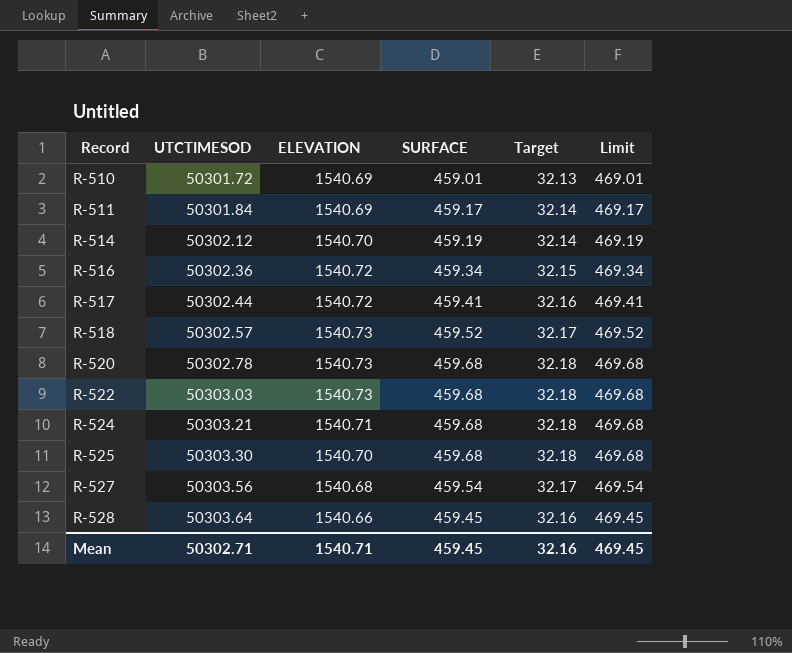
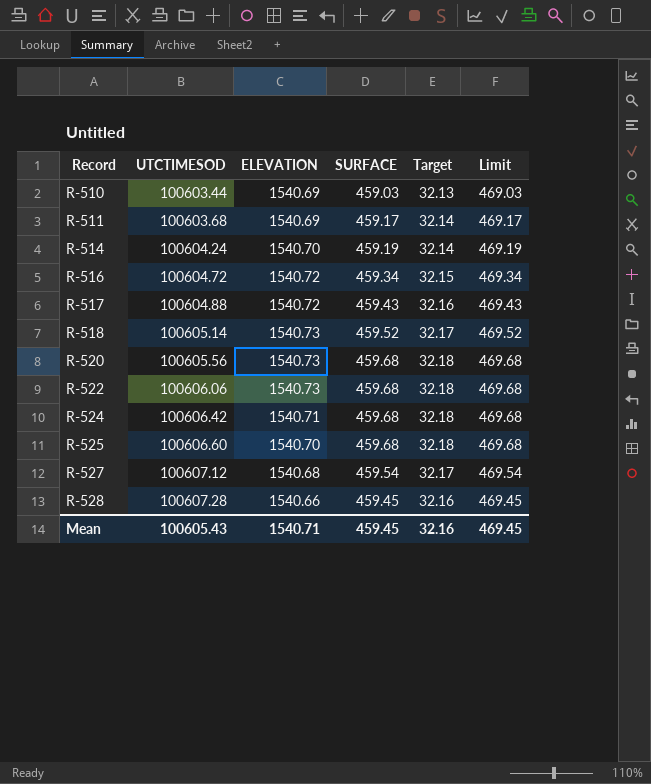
R-510 | UTCTIMESOD: 50301.72 -> 100603.44
R-510 | SURFACE: 459.01 -> 459.03
R-510 | Limit: 469.01 -> 469.03
R-511 | UTCTIMESOD: 50301.84 -> 100603.68
R-514 | UTCTIMESOD: 50302.12 -> 100604.24
R-516 | UTCTIMESOD: 50302.36 -> 100604.72
R-517 | UTCTIMESOD: 50302.44 -> 100604.88
R-517 | SURFACE: 459.41 -> 459.43
R-517 | Limit: 469.41 -> 469.43
R-518 | UTCTIMESOD: 50302.57 -> 100605.14
R-520 | UTCTIMESOD: 50302.78 -> 100605.56
R-522 | UTCTIMESOD: 50303.03 -> 100606.06
R-524 | UTCTIMESOD: 50303.21 -> 100606.42
R-525 | UTCTIMESOD: 50303.30 -> 100606.60
R-527 | UTCTIMESOD: 50303.56 -> 100607.12
R-528 | UTCTIMESOD: 50303.64 -> 100607.28
Mean | UTCTIMESOD: 50302.71 -> 100605.43

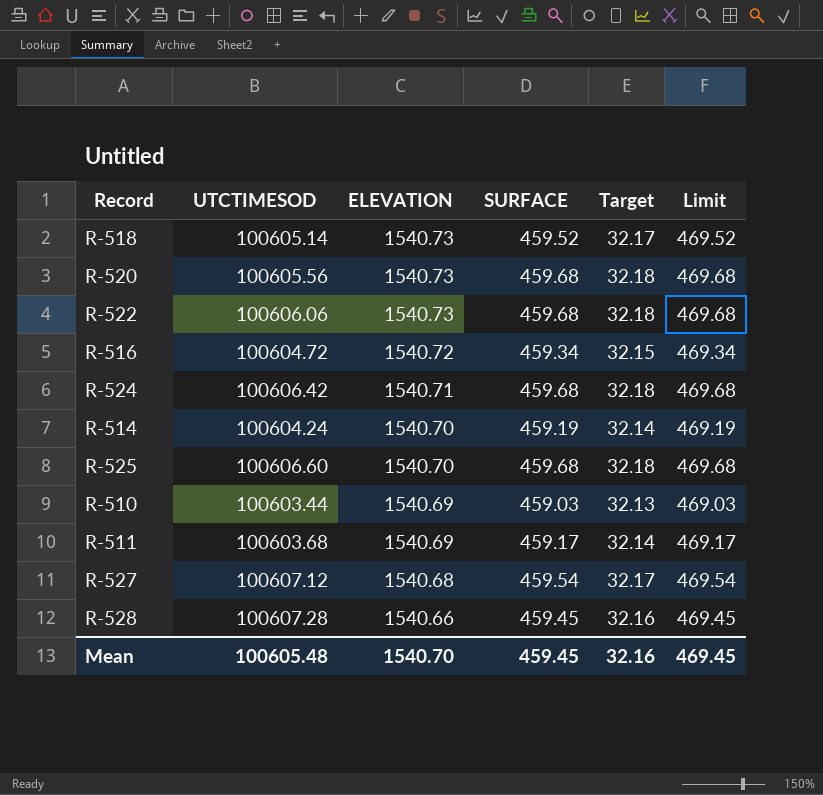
row order: Record ascending -> ELEVATION descending
row R-517: 100604.88 | 1540.72 | 459.43 | 32.16 | 469.43 -> none
Mean | UTCTIMESOD: 100605.43 -> 100605.48
Mean | ELEVATION: 1540.71 -> 1540.70

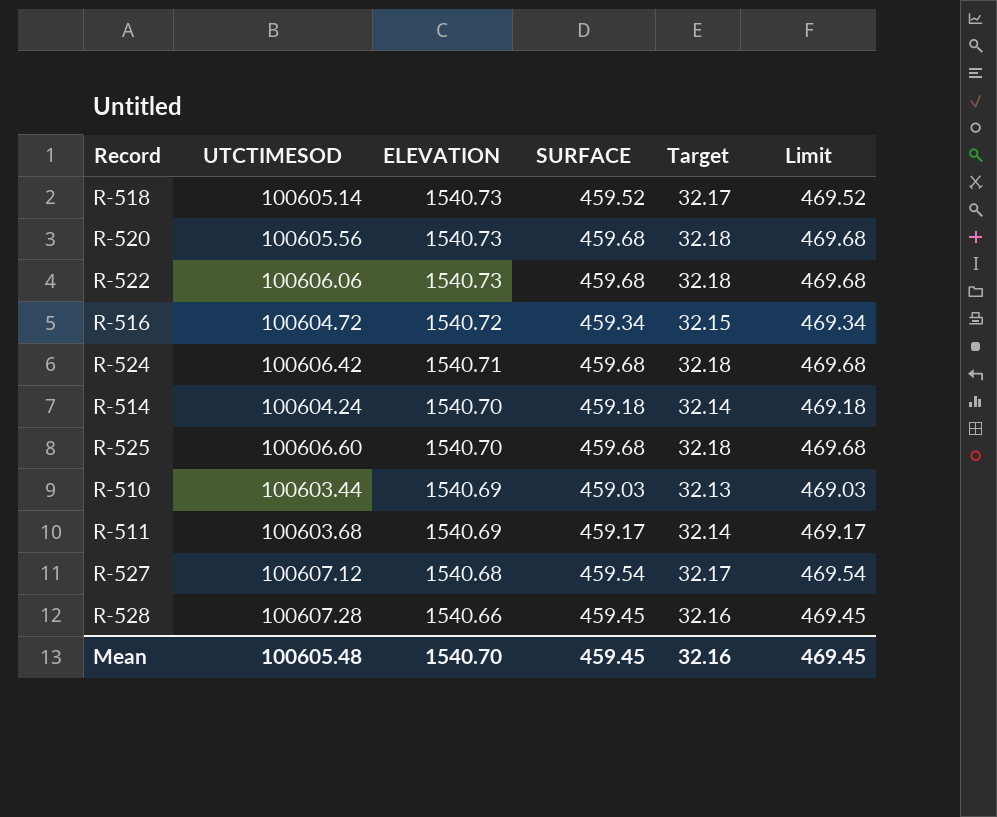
R-514 | SURFACE: 459.19 -> 459.18
R-514 | Limit: 469.19 -> 469.18

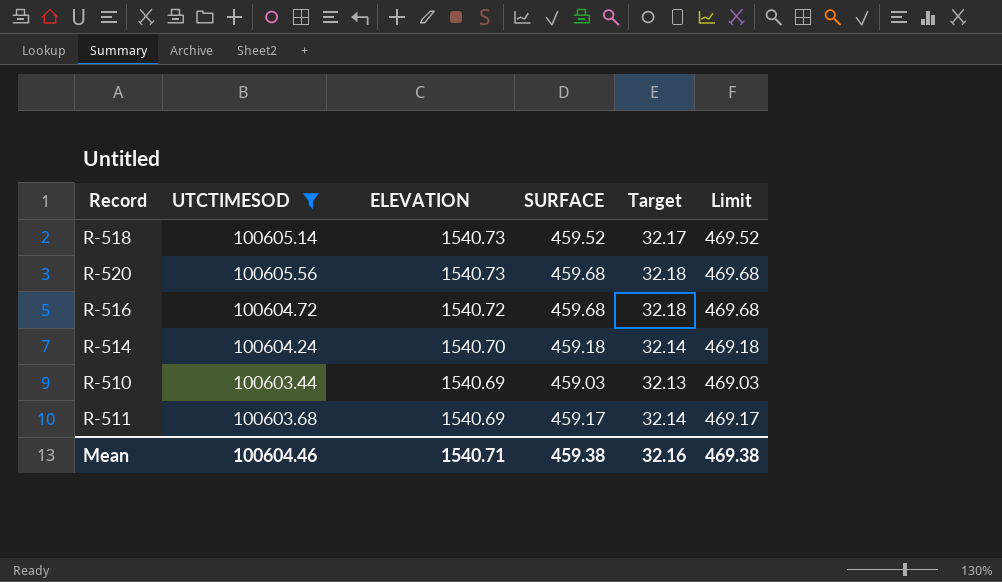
filter: none -> UTCTIMESOD <= 100605.56
R-516 | SURFACE: 459.34 -> 459.68
R-516 | Target: 32.15 -> 32.18
R-516 | Limit: 469.34 -> 469.68
Mean | UTCTIMESOD: 100605.48 -> 100604.46
Mean | ELEVATION: 1540.70 -> 1540.71
Mean | SURFACE: 459.45 -> 459.38
Mean | Limit: 469.45 -> 469.38

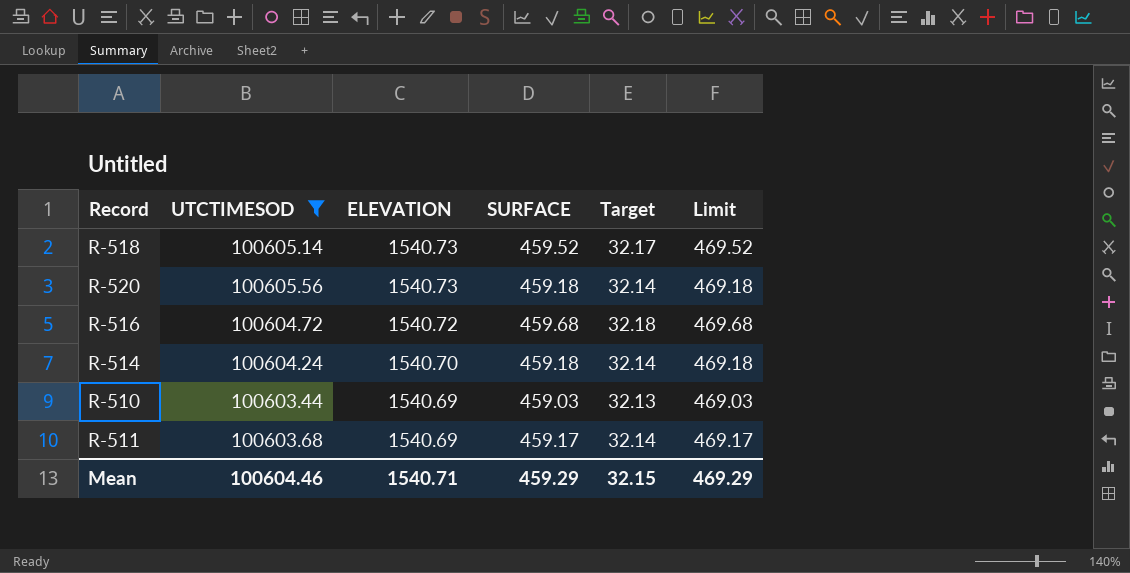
R-520 | SURFACE: 459.68 -> 459.18
R-520 | Target: 32.18 -> 32.14
R-520 | Limit: 469.68 -> 469.18
Mean | SURFACE: 459.38 -> 459.29
Mean | Target: 32.16 -> 32.15
Mean | Limit: 469.38 -> 469.29

